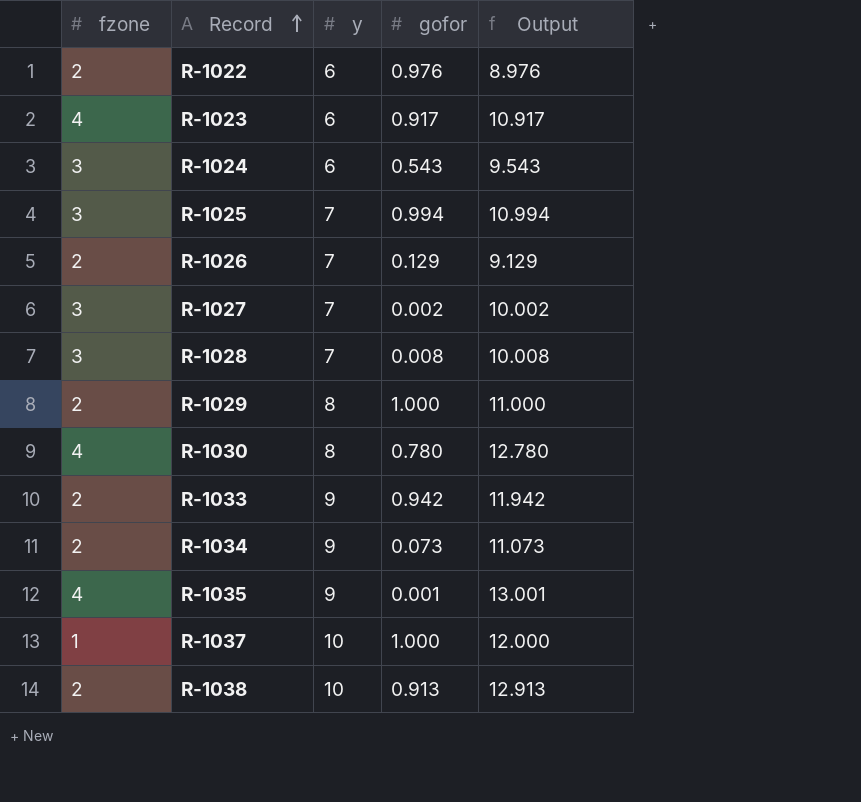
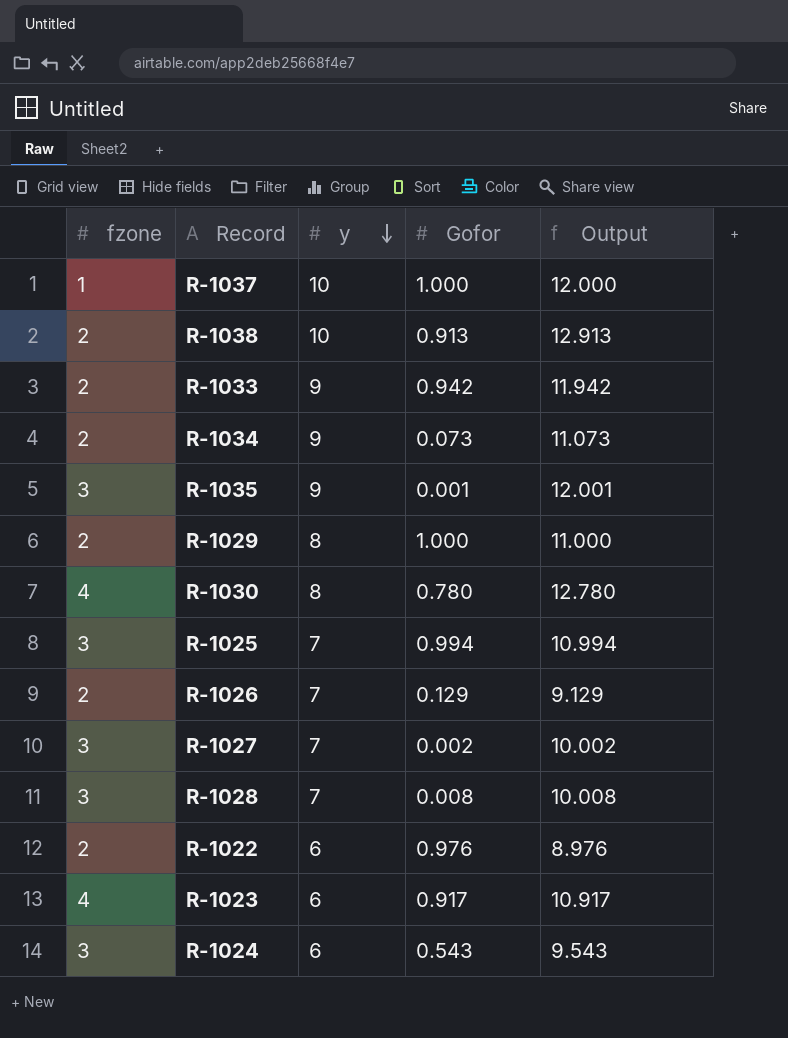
row order: Record ascending -> y descending
column name: gofor -> Gofor
R-1035 | fzone: 4 -> 3
R-1035 | Output: 13.001 -> 12.001

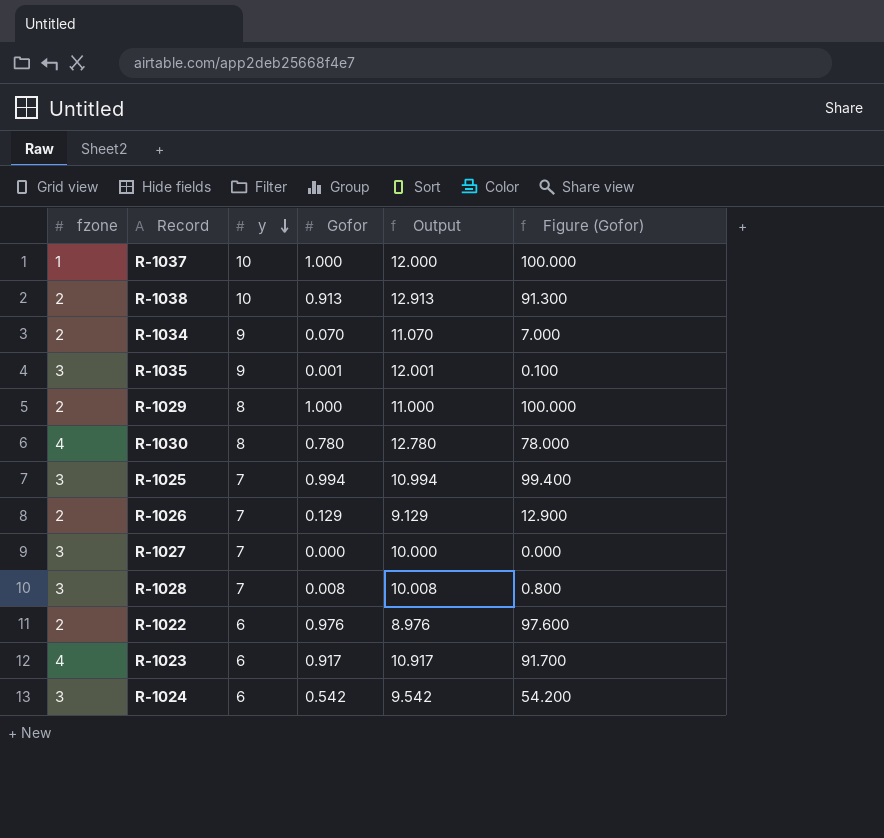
column Figure (Gofor) | formula: none -> [Gofor] * 100
row R-1033: 2 | 9 | 0.942 | 11.942 -> none
R-1034 | Gofor: 0.073 -> 0.070
R-1034 | Output: 11.073 -> 11.070
R-1027 | Gofor: 0.002 -> 0.000
R-1027 | Output: 10.002 -> 10.000
R-1024 | Gofor: 0.543 -> 0.542
R-1024 | Output: 9.543 -> 9.542

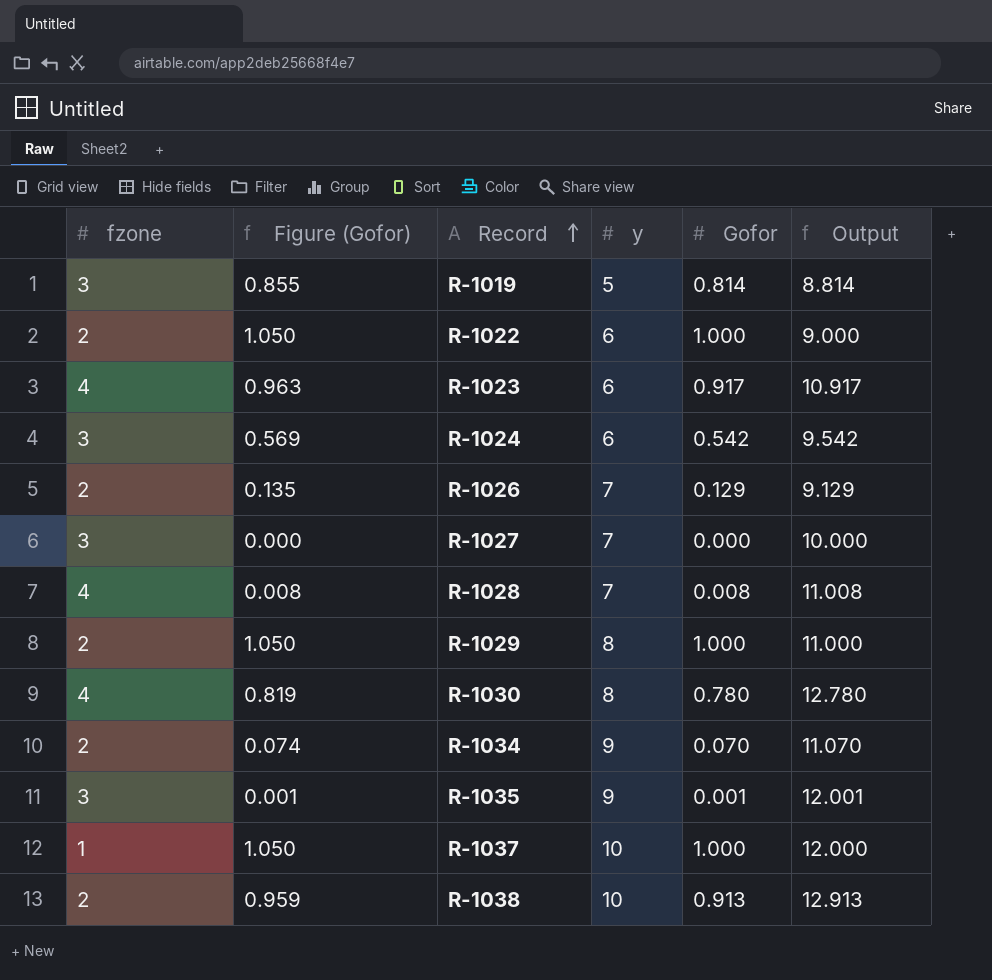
row order: y descending -> Record ascending
column Figure (Gofor) | formula: [Gofor] * 100 -> [Gofor] * 1.05
column Figure (Gofor) | position: 6 -> 2
row R-1025: 3 | 7 | 0.994 | 10.994 | 99.400 -> none
row R-1019: none -> 3 | 0.855 | 5 | 0.814 | 8.814
R-1022 | Gofor: 0.976 -> 1.000
R-1022 | Output: 8.976 -> 9.000
R-1028 | fzone: 3 -> 4
R-1028 | Output: 10.008 -> 11.008

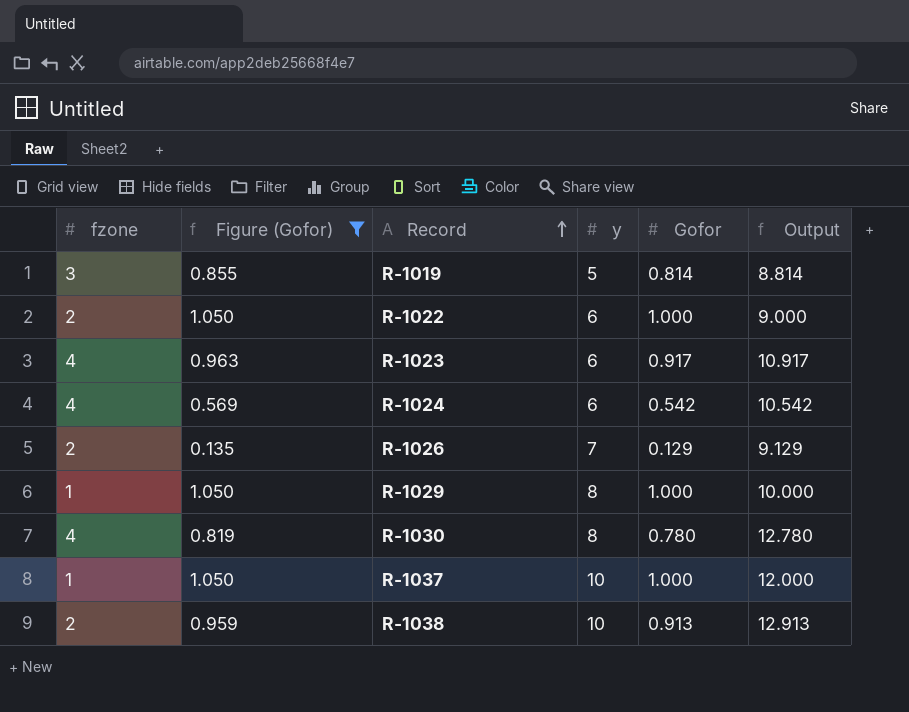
filter: none -> Figure (Gofor) >= 0.135
R-1024 | fzone: 3 -> 4
R-1024 | Output: 9.542 -> 10.542
R-1029 | fzone: 2 -> 1
R-1029 | Output: 11.000 -> 10.000

